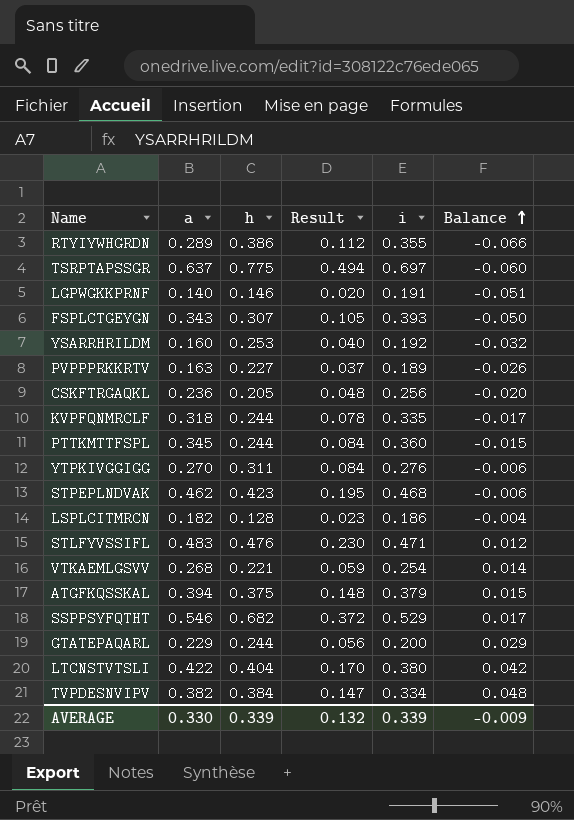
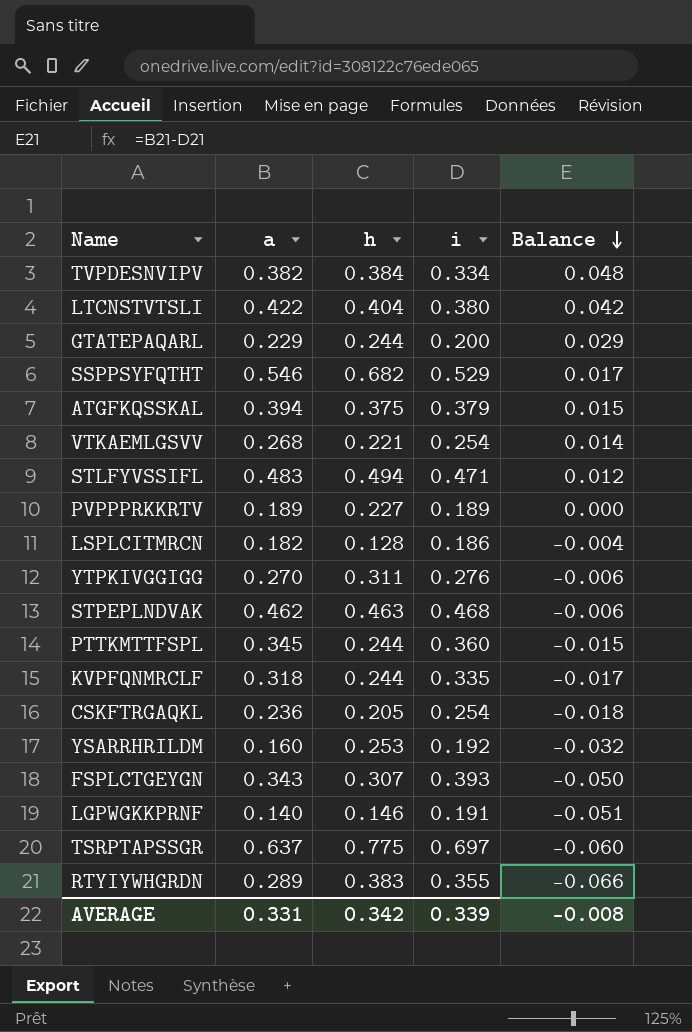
row order: Balance ascending -> Balance descending
column Result | formula: [a] * [h] -> none
STLFYVSSIFL | h: 0.476 -> 0.494
PVPPPRKKRTV | a: 0.163 -> 0.189
PVPPPRKKRTV | Balance: -0.026 -> 0.000
STPEPLNDVAK | h: 0.423 -> 0.463
CSKFTRGAQKL | i: 0.256 -> 0.254
CSKFTRGAQKL | Balance: -0.020 -> -0.018
RTYIYWHGRDN | h: 0.386 -> 0.383
AVERAGE | a: 0.330 -> 0.331
AVERAGE | h: 0.339 -> 0.342
AVERAGE | Balance: -0.009 -> -0.008

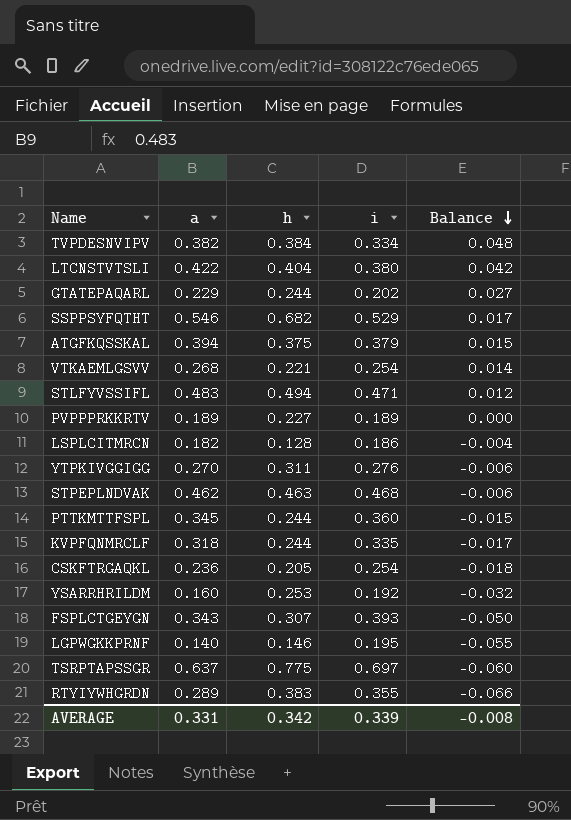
GTATEPAQARL | i: 0.200 -> 0.202
GTATEPAQARL | Balance: 0.029 -> 0.027
LGPWGKKPRNF | i: 0.191 -> 0.195
LGPWGKKPRNF | Balance: -0.051 -> -0.055

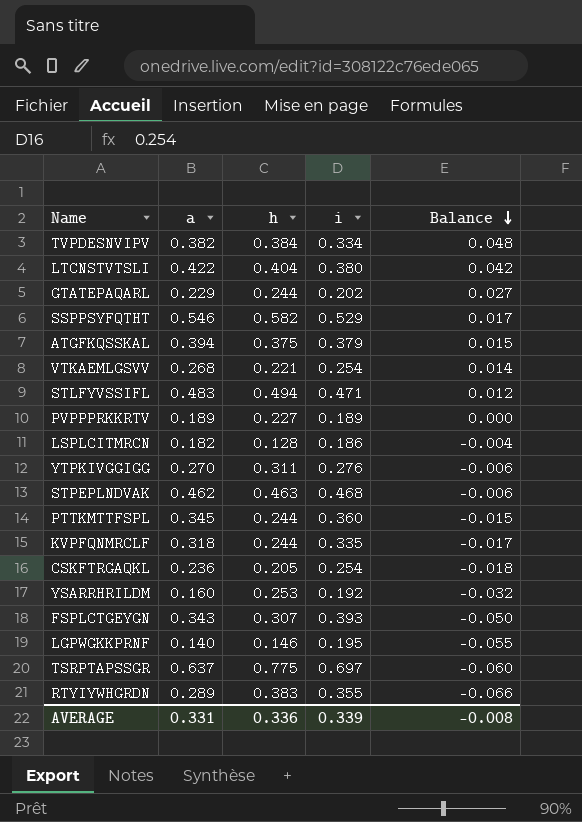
SSPPSYFQTHT | h: 0.682 -> 0.582
AVERAGE | h: 0.342 -> 0.336

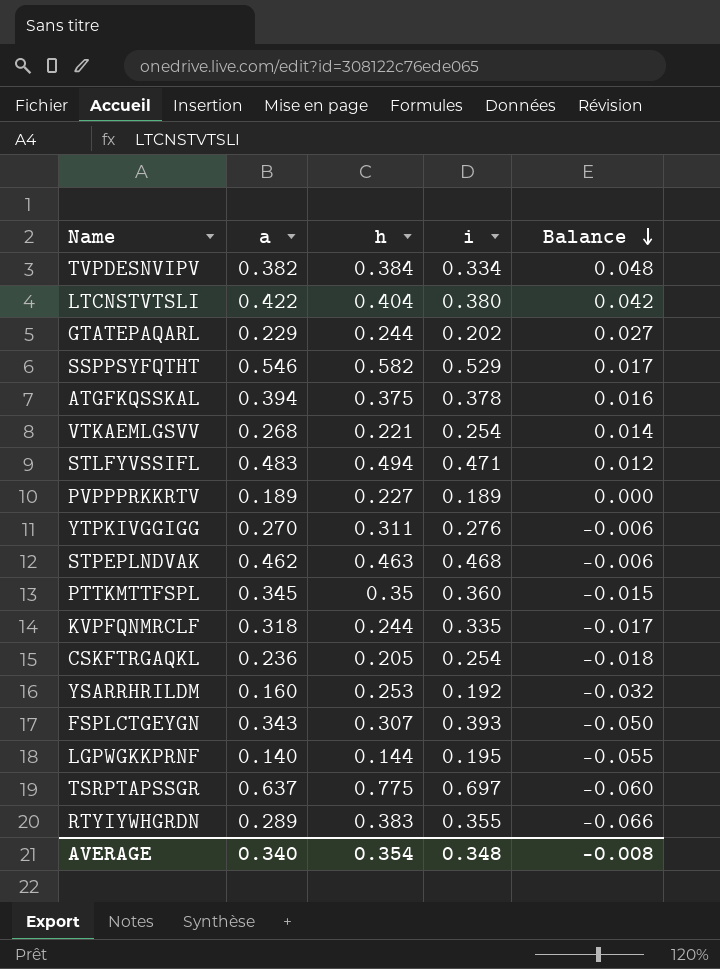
row LSPLCITMRCN: 0.182 | 0.128 | 0.186 | -0.004 -> none
ATGFKQSSKAL | i: 0.379 -> 0.378
ATGFKQSSKAL | Balance: 0.015 -> 0.016
PTTKMTTFSPL | h: 0.244 -> 0.35
LGPWGKKPRNF | h: 0.146 -> 0.144
AVERAGE | a: 0.331 -> 0.340
AVERAGE | h: 0.336 -> 0.354
AVERAGE | i: 0.339 -> 0.348

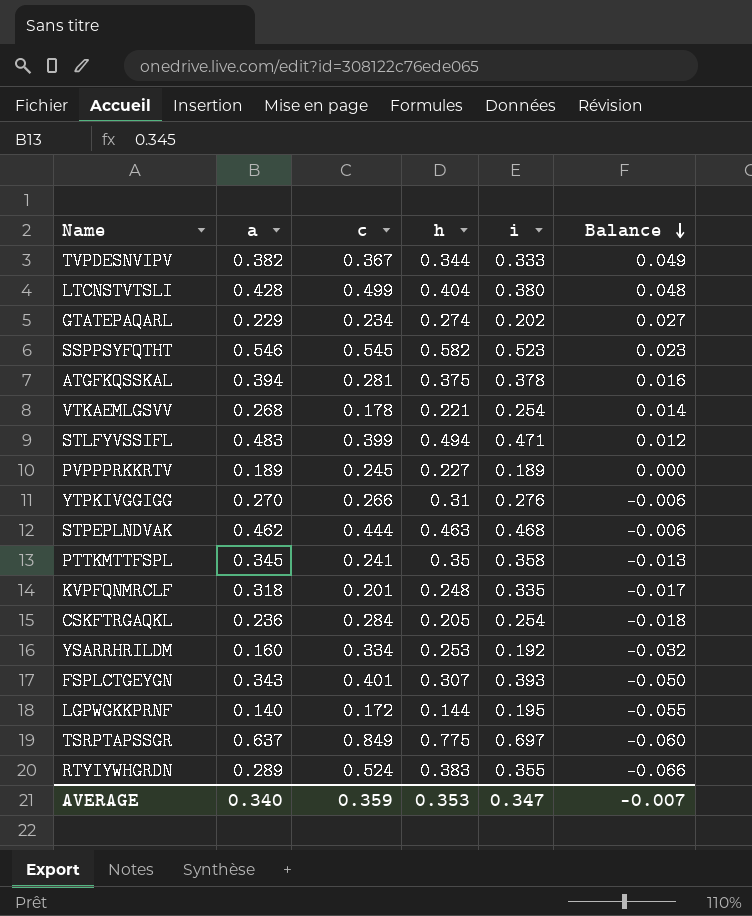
column c | position: none -> 3
TVPDESNVIPV | h: 0.384 -> 0.344
TVPDESNVIPV | i: 0.334 -> 0.333
TVPDESNVIPV | Balance: 0.048 -> 0.049
LTCNSTVTSLI | a: 0.422 -> 0.428
LTCNSTVTSLI | Balance: 0.042 -> 0.048
GTATEPAQARL | h: 0.244 -> 0.274
SSPPSYFQTHT | i: 0.529 -> 0.523
SSPPSYFQTHT | Balance: 0.017 -> 0.023
YTPKIVGGIGG | h: 0.311 -> 0.31
PTTKMTTFSPL | i: 0.360 -> 0.358
PTTKMTTFSPL | Balance: -0.015 -> -0.013
KVPFQNMRCLF | h: 0.244 -> 0.248
AVERAGE | h: 0.354 -> 0.353
AVERAGE | i: 0.348 -> 0.347
AVERAGE | Balance: -0.008 -> -0.007

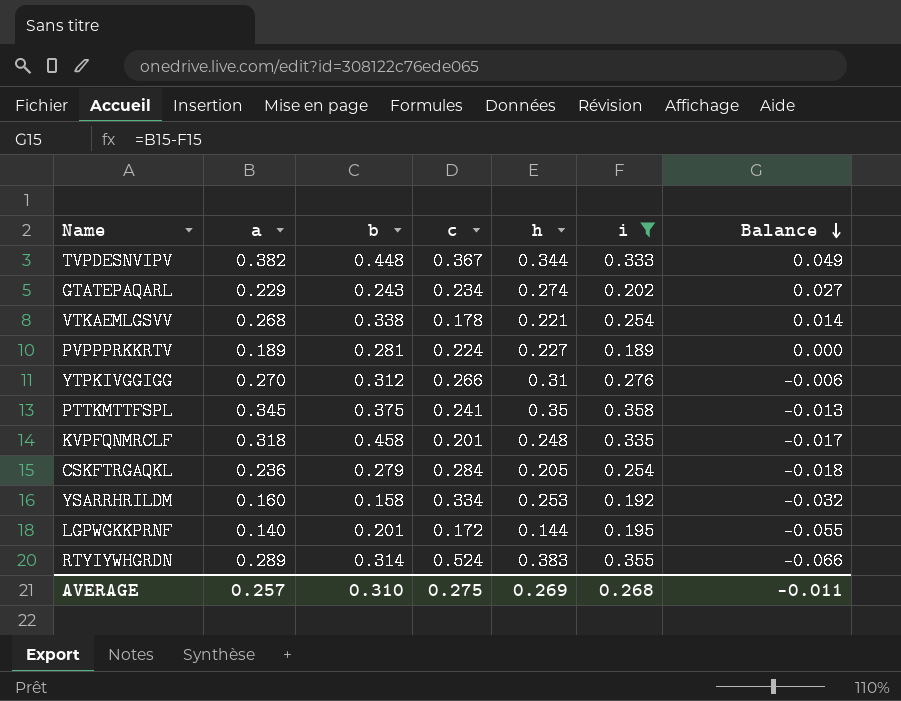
filter: none -> i <= 0.358
column b | position: none -> 3
PVPPPRKKRTV | c: 0.245 -> 0.224
AVERAGE | a: 0.340 -> 0.257
AVERAGE | c: 0.359 -> 0.275
AVERAGE | h: 0.353 -> 0.269
AVERAGE | i: 0.347 -> 0.268
AVERAGE | Balance: -0.007 -> -0.011

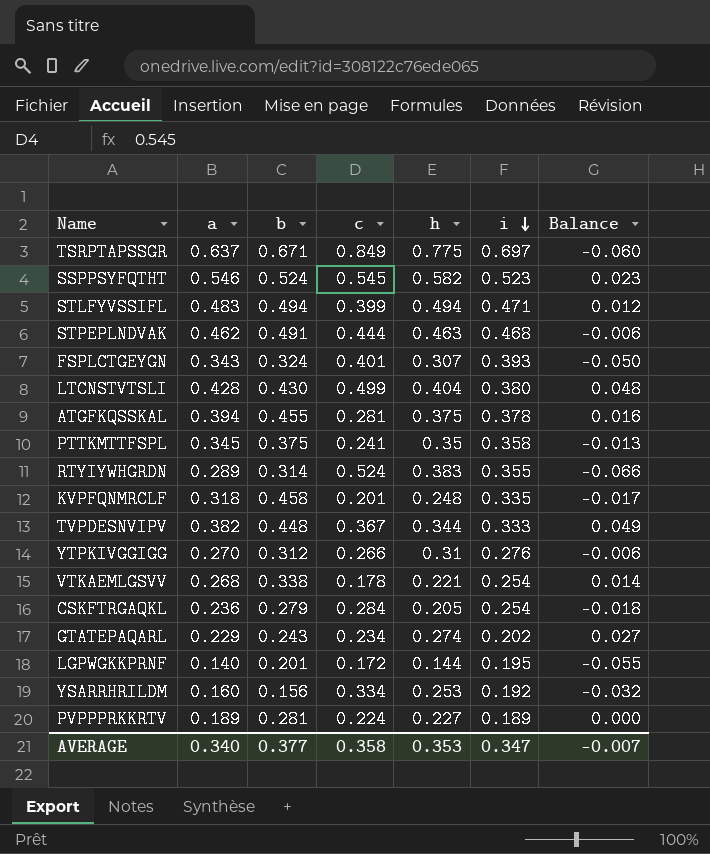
filter: i <= 0.358 -> none
row order: Balance descending -> i descending
YSARRHRILDM | b: 0.158 -> 0.156
AVERAGE | a: 0.257 -> 0.340
AVERAGE | b: 0.310 -> 0.377
AVERAGE | c: 0.275 -> 0.358
AVERAGE | h: 0.269 -> 0.353
AVERAGE | i: 0.268 -> 0.347
AVERAGE | Balance: -0.011 -> -0.007

